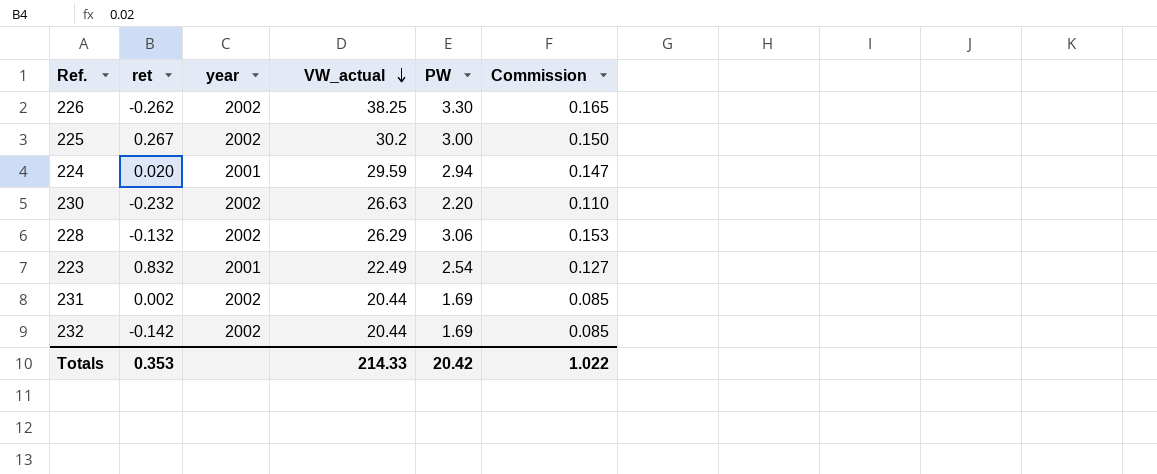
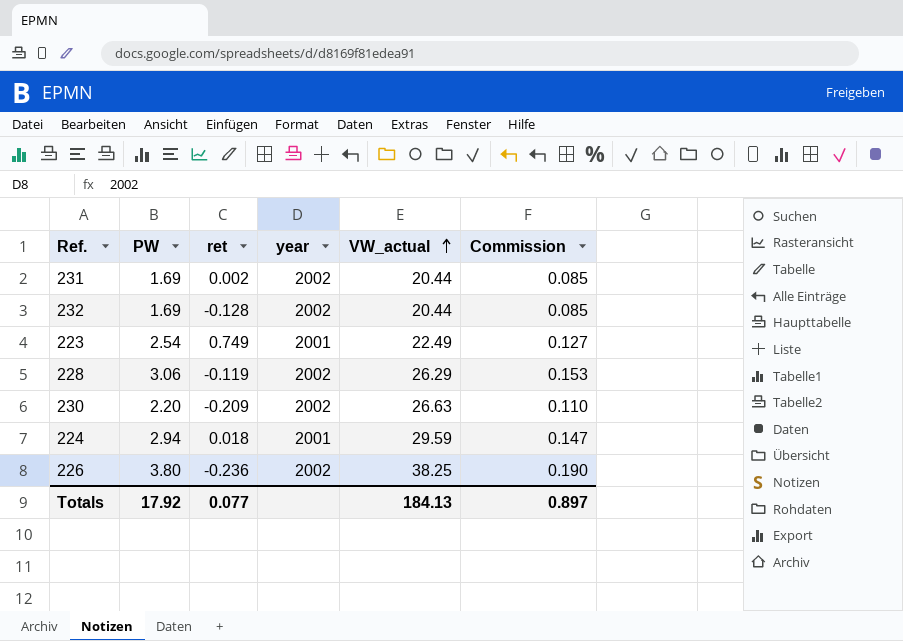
row order: VW_actual descending -> VW_actual ascending
column PW | position: 5 -> 2
row 225: 0.267 | 2002 | 30.2 | 3.00 | 0.150 -> none
232 | ret: -0.142 -> -0.128
223 | ret: 0.832 -> 0.749
228 | ret: -0.132 -> -0.119
230 | ret: -0.232 -> -0.209
224 | ret: 0.020 -> 0.018
226 | PW: 3.30 -> 3.80
226 | ret: -0.262 -> -0.236
226 | Commission: 0.165 -> 0.190
Totals | PW: 20.42 -> 17.92
Totals | ret: 0.353 -> 0.077
Totals | VW_actual: 214.33 -> 184.13
Totals | Commission: 1.022 -> 0.897

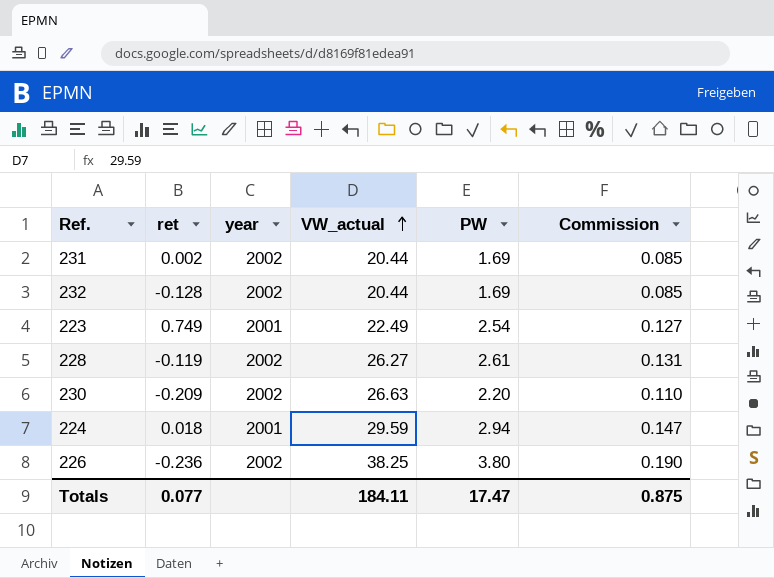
column PW | position: 2 -> 5
228 | VW_actual: 26.29 -> 26.27
228 | PW: 3.06 -> 2.61
228 | Commission: 0.153 -> 0.131
Totals | VW_actual: 184.13 -> 184.11
Totals | PW: 17.92 -> 17.47
Totals | Commission: 0.897 -> 0.875

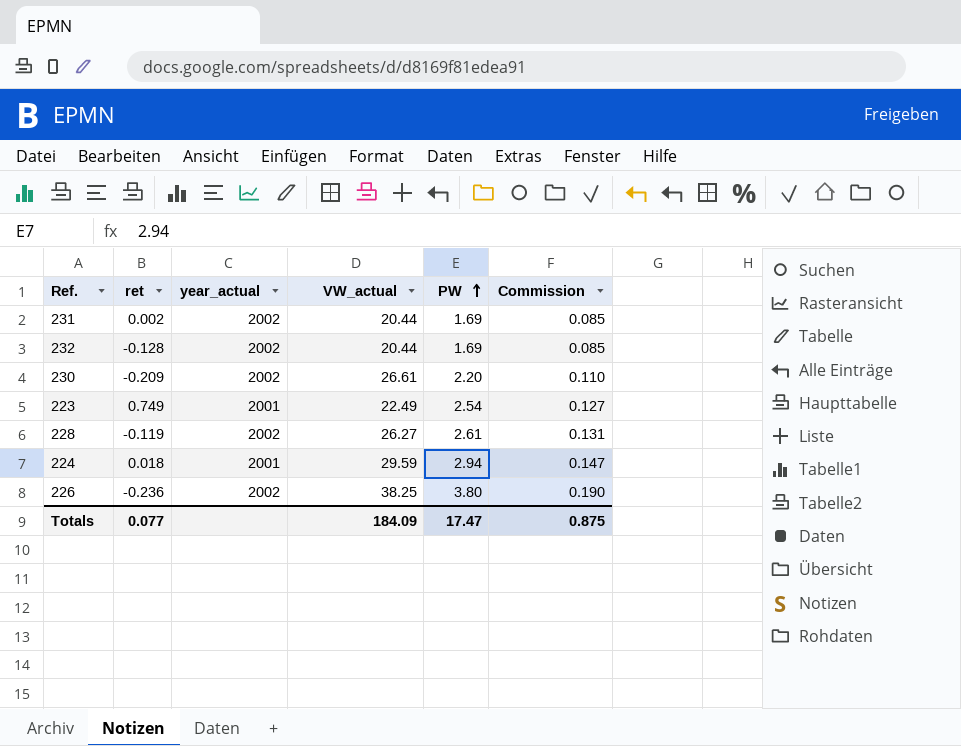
row order: VW_actual ascending -> PW ascending
column name: year -> year_actual
230 | VW_actual: 26.63 -> 26.61
Totals | VW_actual: 184.11 -> 184.09

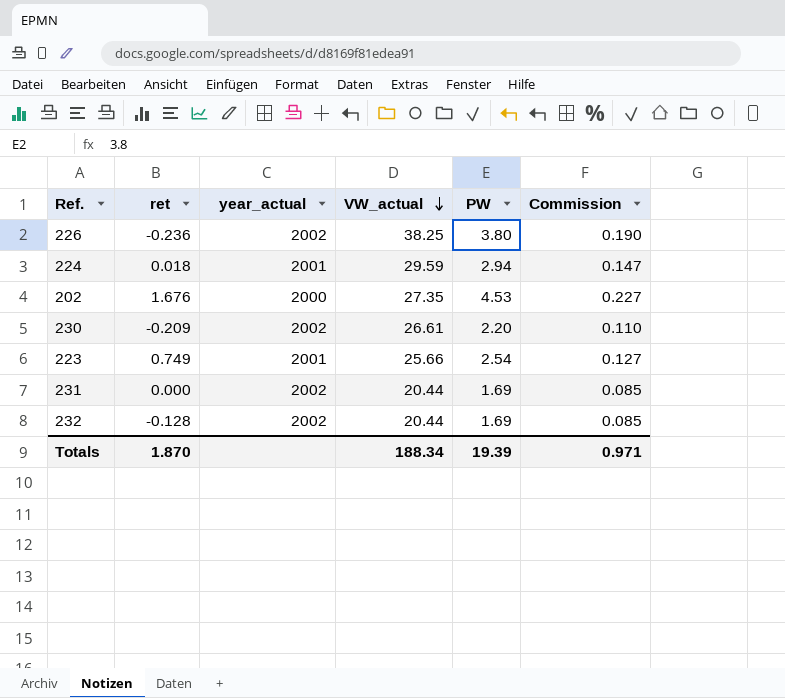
row order: PW ascending -> VW_actual descending
row 228: -0.119 | 2002 | 26.27 | 2.61 | 0.131 -> none
row 202: none -> 1.676 | 2000 | 27.35 | 4.53 | 0.227
223 | VW_actual: 22.49 -> 25.66
231 | ret: 0.002 -> 0.000
Totals | ret: 0.077 -> 1.870
Totals | VW_actual: 184.09 -> 188.34
Totals | PW: 17.47 -> 19.39
Totals | Commission: 0.875 -> 0.971

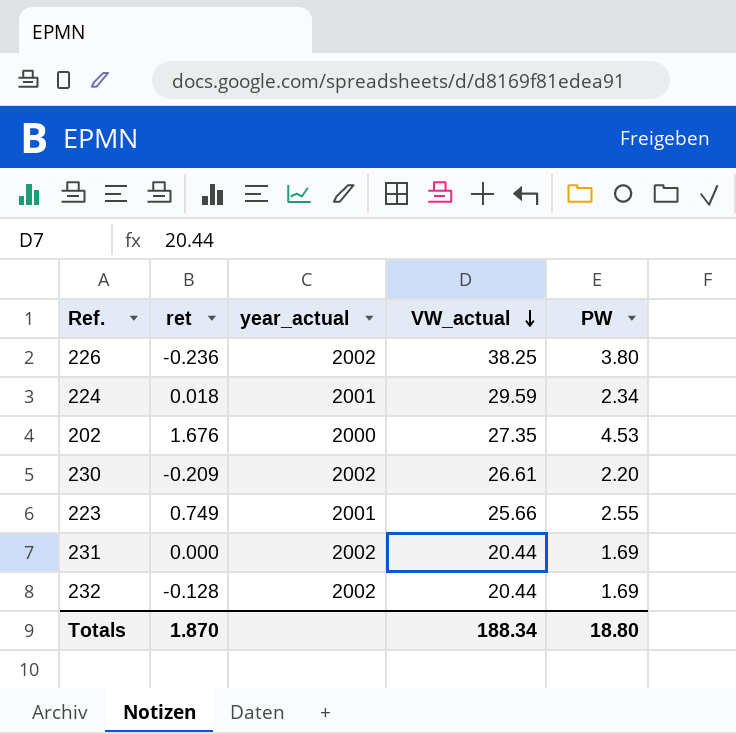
column Commission | formula: [PW] * 0.05 -> none
224 | PW: 2.94 -> 2.34
223 | PW: 2.54 -> 2.55
Totals | PW: 19.39 -> 18.80

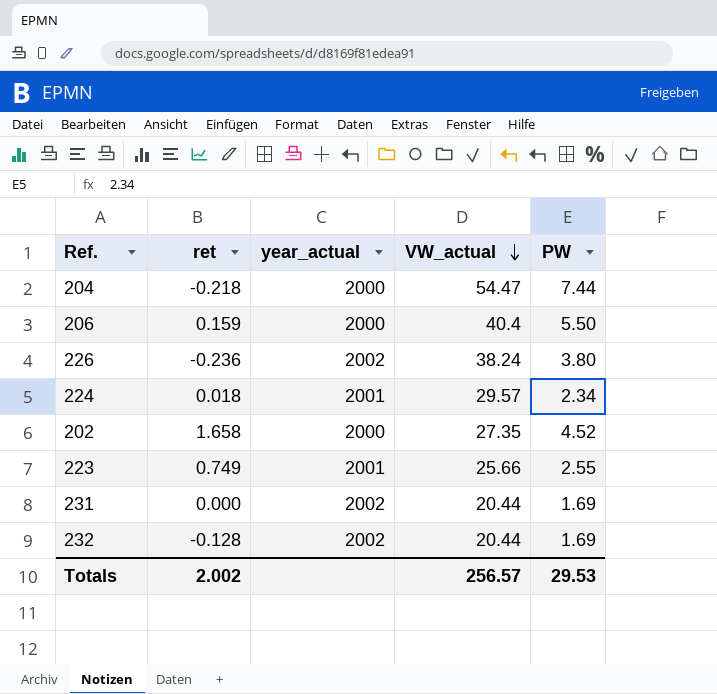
row 230: -0.209 | 2002 | 26.61 | 2.20 -> none
row 204: none -> -0.218 | 2000 | 54.47 | 7.44
row 206: none -> 0.159 | 2000 | 40.4 | 5.50
226 | VW_actual: 38.25 -> 38.24
224 | VW_actual: 29.59 -> 29.57
202 | ret: 1.676 -> 1.658
202 | PW: 4.53 -> 4.52
Totals | ret: 1.870 -> 2.002
Totals | VW_actual: 188.34 -> 256.57
Totals | PW: 18.80 -> 29.53

